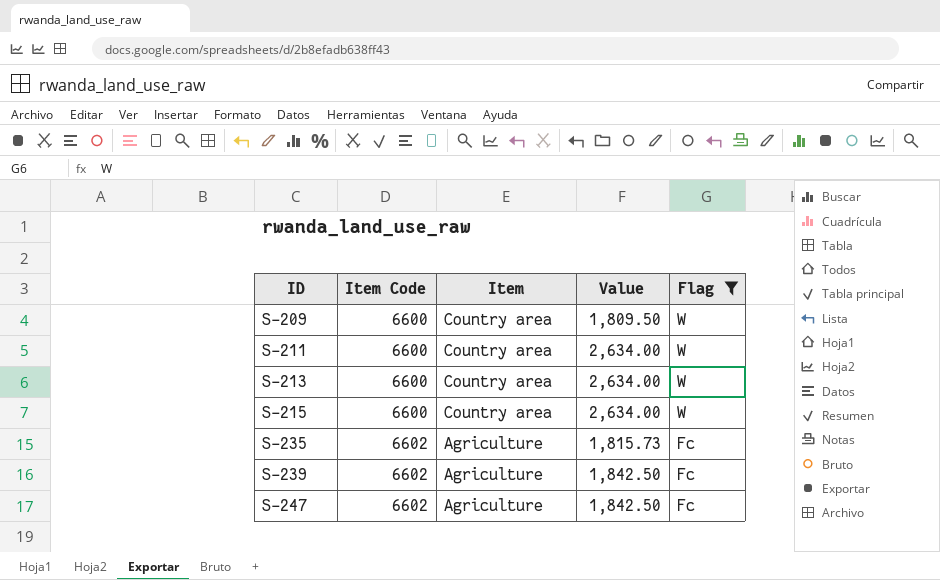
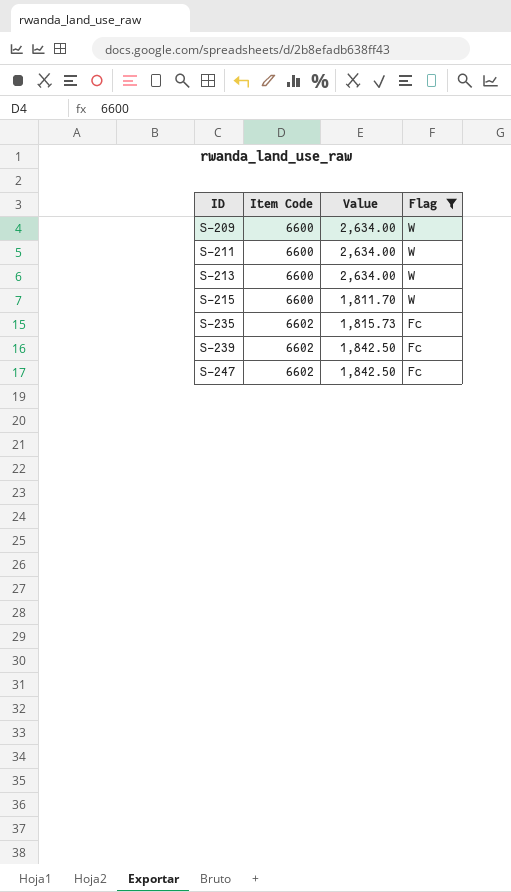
column Item | position: 3 -> none
S-209 | Value: 1,809.50 -> 2,634.00
S-215 | Value: 2,634.00 -> 1,811.70

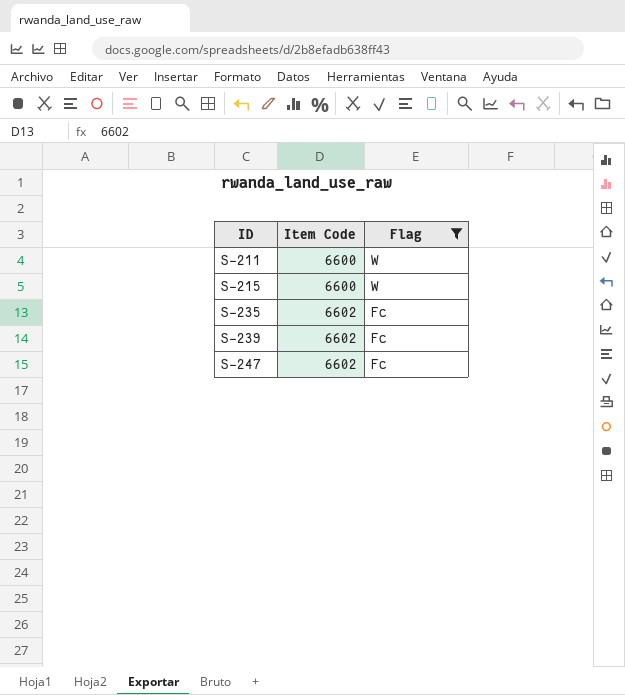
column Value | position: 3 -> none
row S-209: 6600 | 2,634.00 | W -> none
row S-213: 6600 | 2,634.00 | W -> none

